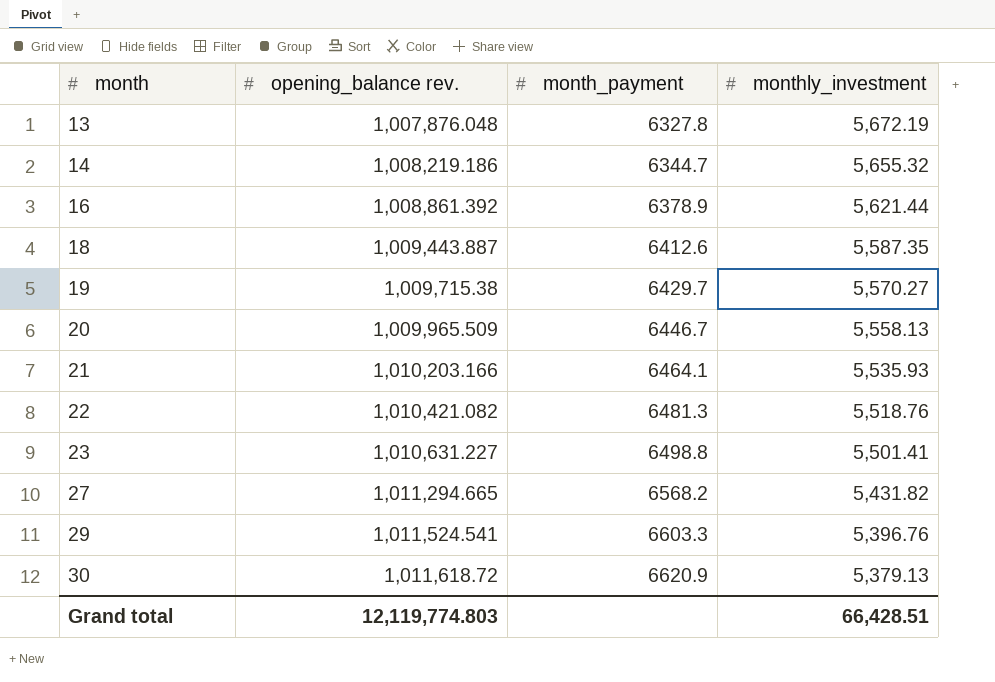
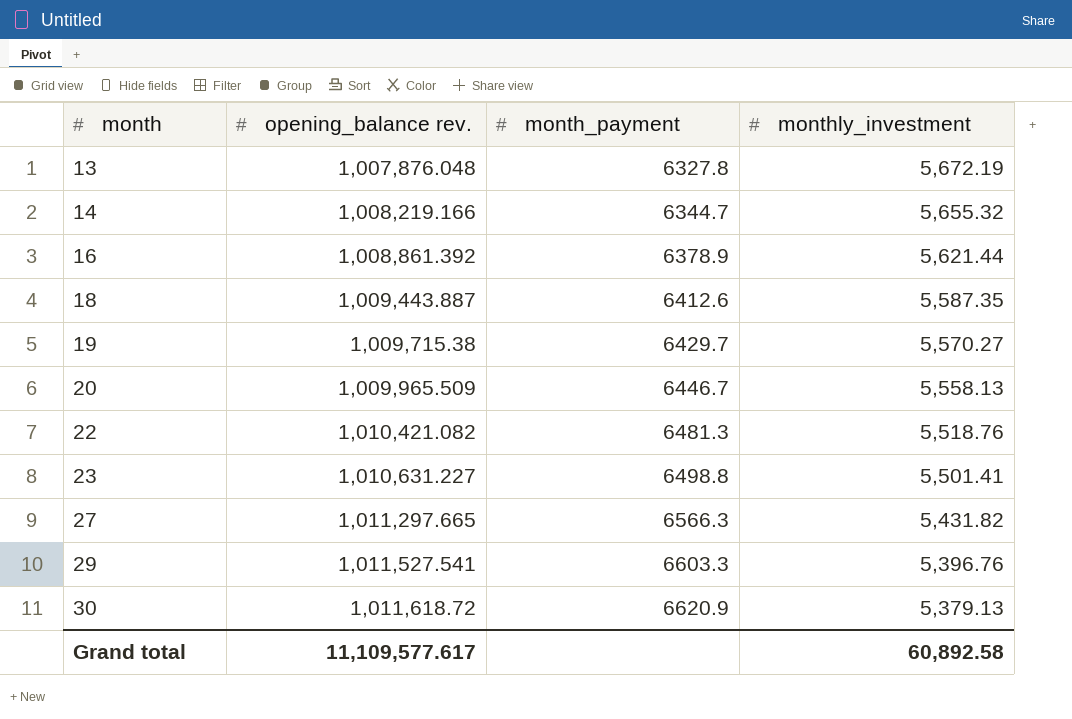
row 21: 1,010,203.166 | 6464.1 | 5,535.93 -> none
14 | opening_balance rev.: 1,008,219.186 -> 1,008,219.166
27 | opening_balance rev.: 1,011,294.665 -> 1,011,297.665
27 | month_payment: 6568.2 -> 6566.3
29 | opening_balance rev.: 1,011,524.541 -> 1,011,527.541
Grand total | opening_balance rev.: 12,119,774.803 -> 11,109,577.617
Grand total | monthly_investment: 66,428.51 -> 60,892.58

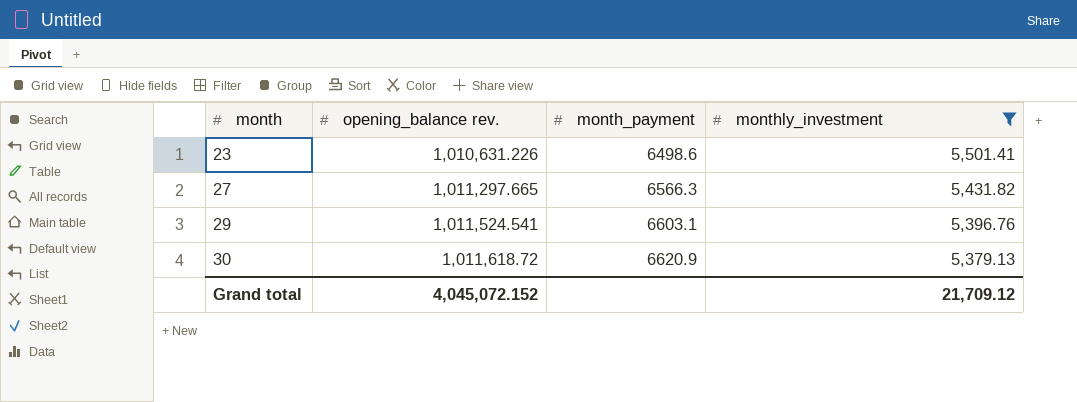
filter: none -> monthly_investment <= 5,501.41
23 | opening_balance rev.: 1,010,631.227 -> 1,010,631.226
23 | month_payment: 6498.8 -> 6498.6
29 | opening_balance rev.: 1,011,527.541 -> 1,011,524.541
29 | month_payment: 6603.3 -> 6603.1
Grand total | opening_balance rev.: 11,109,577.617 -> 4,045,072.152
Grand total | monthly_investment: 60,892.58 -> 21,709.12

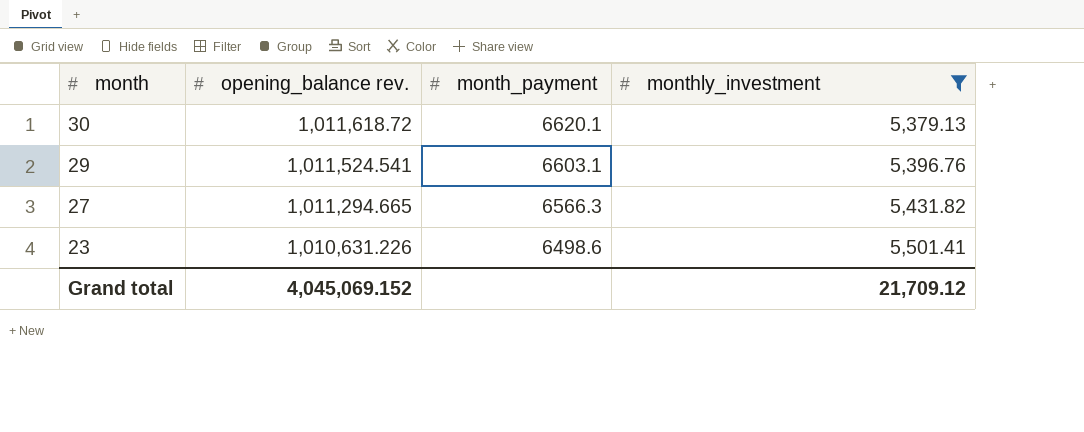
row order: month ascending -> month descending
30 | month_payment: 6620.9 -> 6620.1
27 | opening_balance rev.: 1,011,297.665 -> 1,011,294.665
Grand total | opening_balance rev.: 4,045,072.152 -> 4,045,069.152

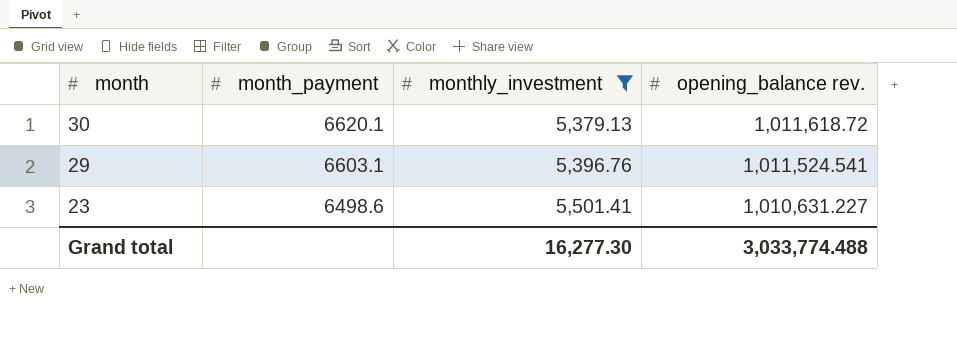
column opening_balance rev. | position: 2 -> 4
row 27: 1,011,294.665 | 6566.3 | 5,431.82 -> none
23 | opening_balance rev.: 1,010,631.226 -> 1,010,631.227
Grand total | monthly_investment: 21,709.12 -> 16,277.30
Grand total | opening_balance rev.: 4,045,069.152 -> 3,033,774.488

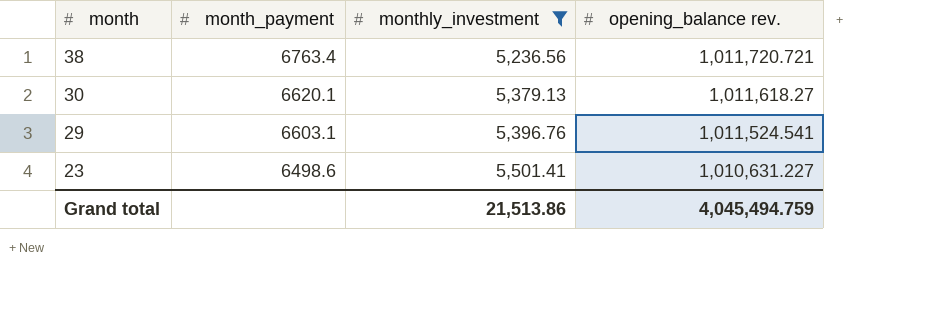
row 38: none -> 6763.4 | 5,236.56 | 1,011,720.721
30 | opening_balance rev.: 1,011,618.72 -> 1,011,618.27
Grand total | monthly_investment: 16,277.30 -> 21,513.86
Grand total | opening_balance rev.: 3,033,774.488 -> 4,045,494.759

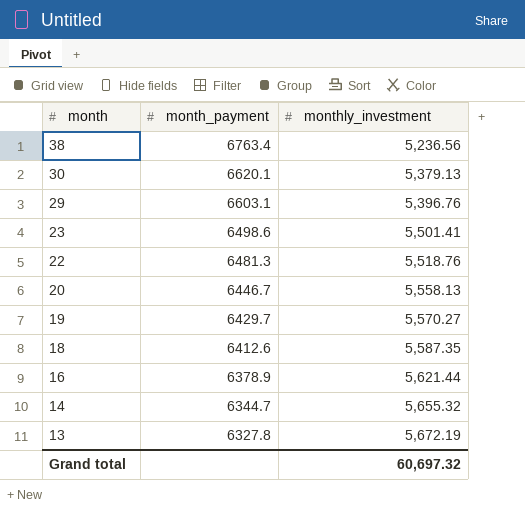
filter: monthly_investment <= 5,501.41 -> none
column opening_balance rev. | position: 4 -> none
Grand total | monthly_investment: 21,513.86 -> 60,697.32

